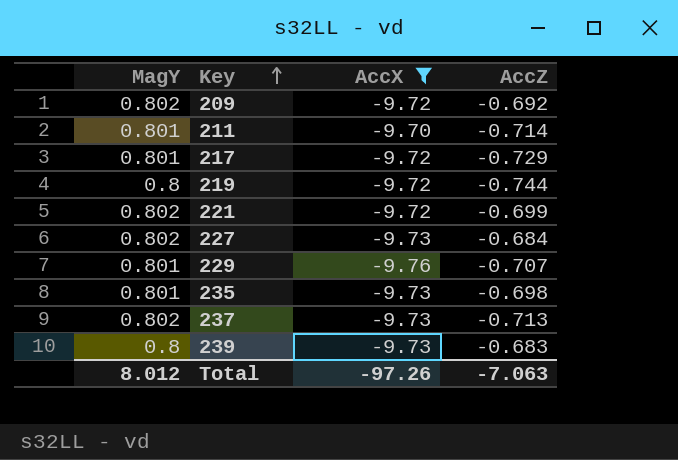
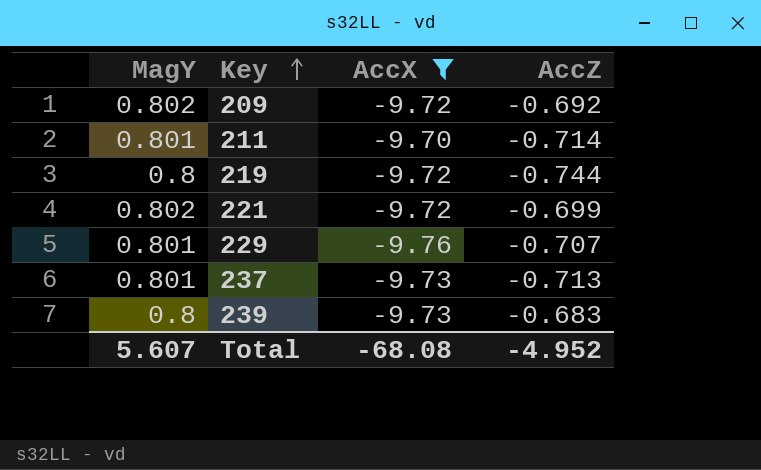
row 217: 0.801 | -9.72 | -0.729 -> none
row 227: 0.802 | -9.73 | -0.684 -> none
row 235: 0.801 | -9.73 | -0.698 -> none
237 | MagY: 0.802 -> 0.801
Total | MagY: 8.012 -> 5.607
Total | AccX: -97.26 -> -68.08
Total | AccZ: -7.063 -> -4.952

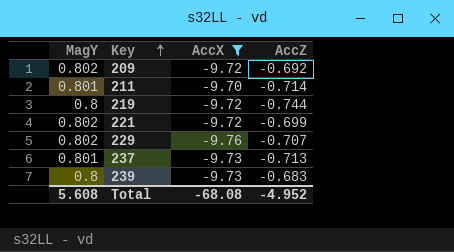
229 | MagY: 0.801 -> 0.802
Total | MagY: 5.607 -> 5.608

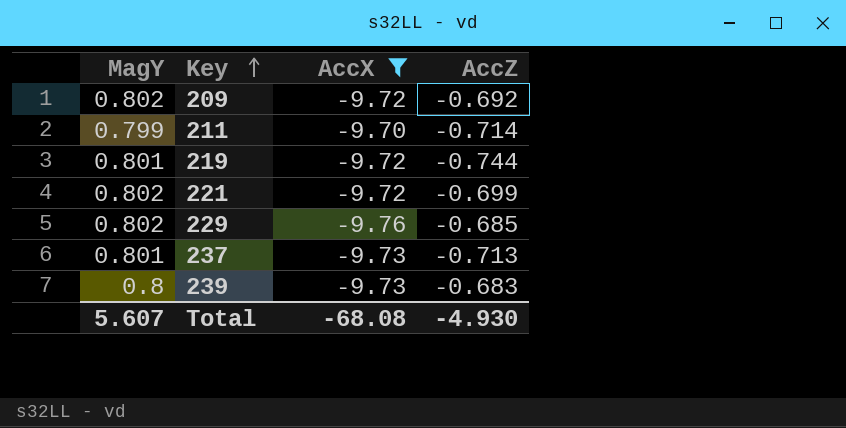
211 | MagY: 0.801 -> 0.799
219 | MagY: 0.8 -> 0.801
229 | AccZ: -0.707 -> -0.685
Total | MagY: 5.608 -> 5.607
Total | AccZ: -4.952 -> -4.930

